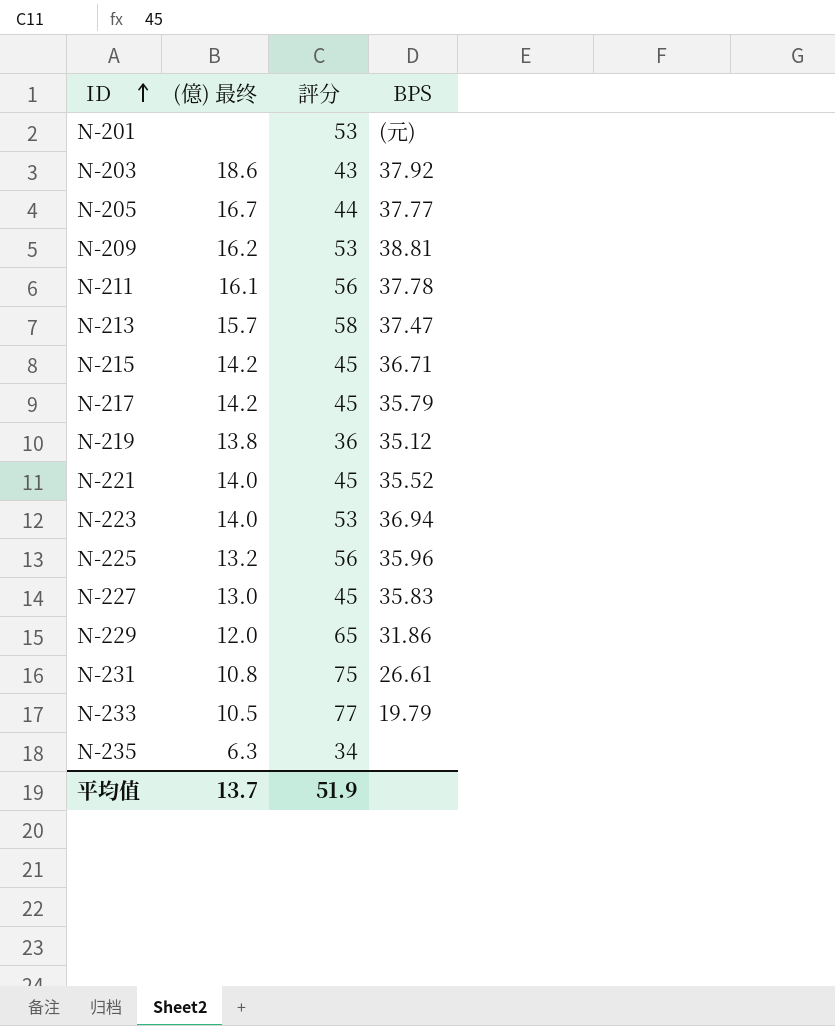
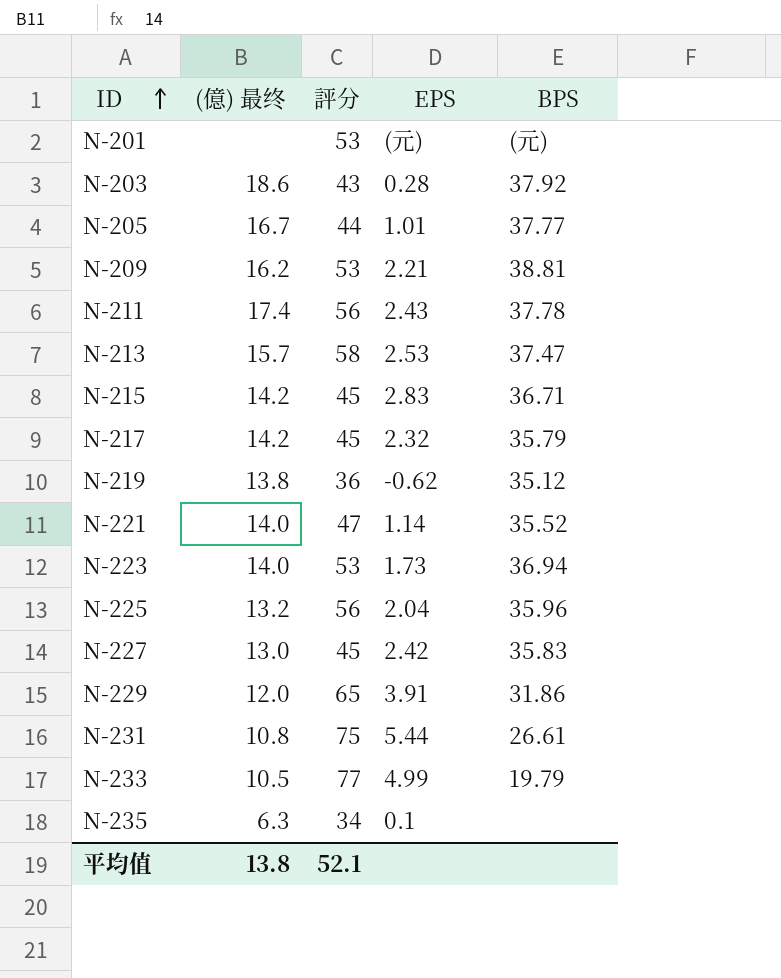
column EPS | position: none -> 4
N-211 | (億) 最终: 16.1 -> 17.4
N-221 | 評分: 45 -> 47
平均值 | (億) 最终: 13.7 -> 13.8
平均值 | 評分: 51.9 -> 52.1

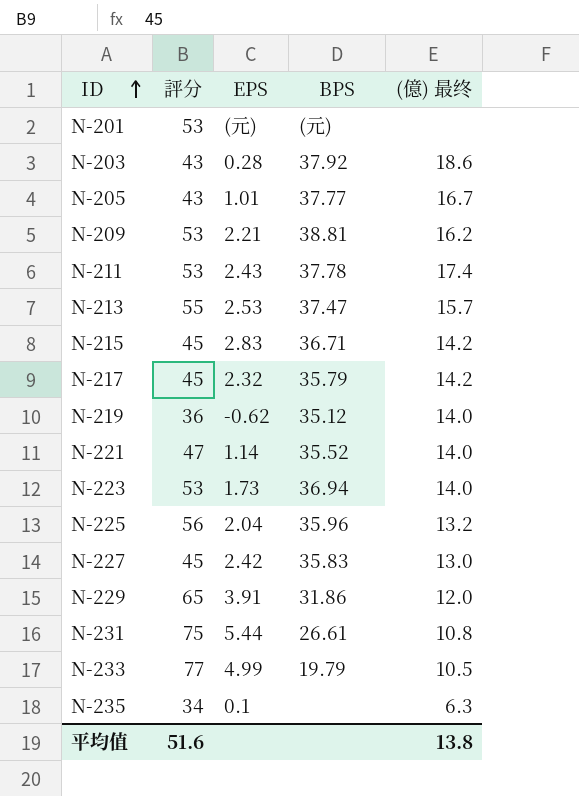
column (億) 最终 | position: 2 -> 5
N-205 | 評分: 44 -> 43
N-211 | 評分: 56 -> 53
N-213 | 評分: 58 -> 55
N-219 | (億) 最终: 13.8 -> 14.0
平均值 | 評分: 52.1 -> 51.6

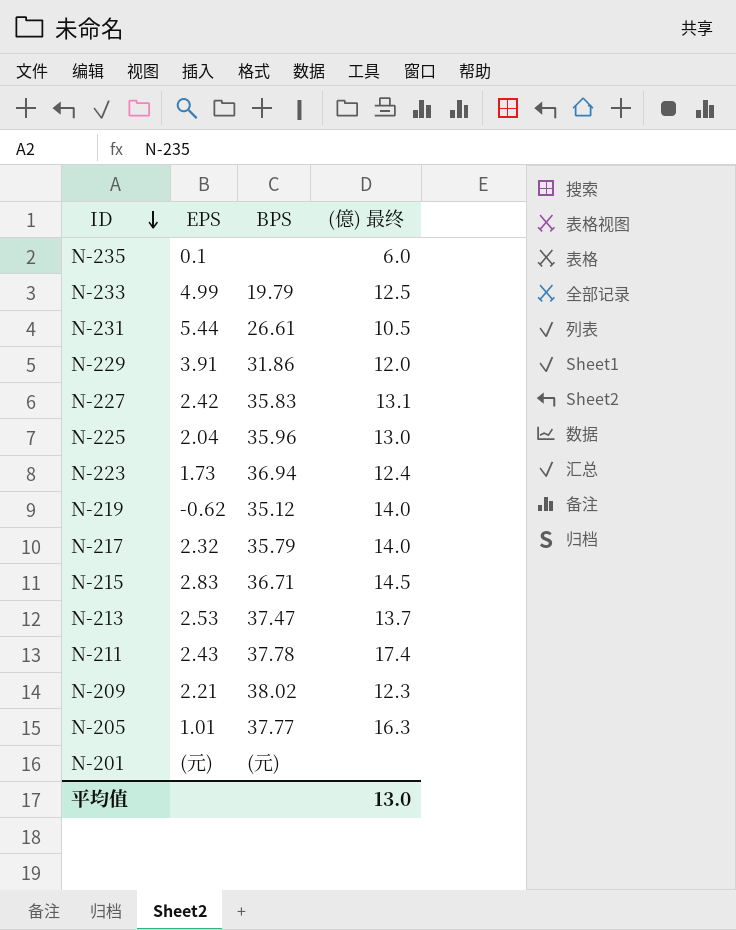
row order: ID ascending -> ID descending
column 評分 | position: 2 -> none
row N-203: 43 | 0.28 | 37.92 | 18.6 -> none
row N-221: 47 | 1.14 | 35.52 | 14.0 -> none
N-235 | (億) 最终: 6.3 -> 6.0
N-233 | (億) 最终: 10.5 -> 12.5
N-231 | (億) 最终: 10.8 -> 10.5
N-227 | (億) 最终: 13.0 -> 13.1
N-225 | (億) 最终: 13.2 -> 13.0
N-223 | (億) 最终: 14.0 -> 12.4
N-217 | (億) 最终: 14.2 -> 14.0
N-215 | (億) 最终: 14.2 -> 14.5
N-213 | (億) 最终: 15.7 -> 13.7
N-209 | BPS: 38.81 -> 38.02
N-209 | (億) 最终: 16.2 -> 12.3
N-205 | (億) 最终: 16.7 -> 16.3
平均值 | (億) 最终: 13.8 -> 13.0

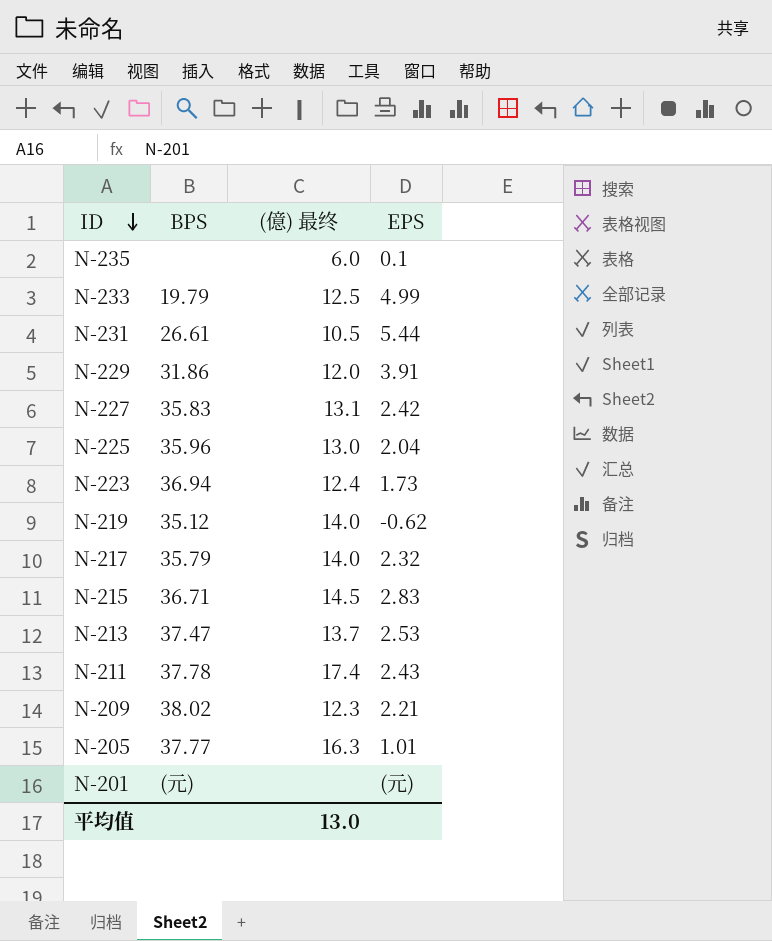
column EPS | position: 2 -> 4

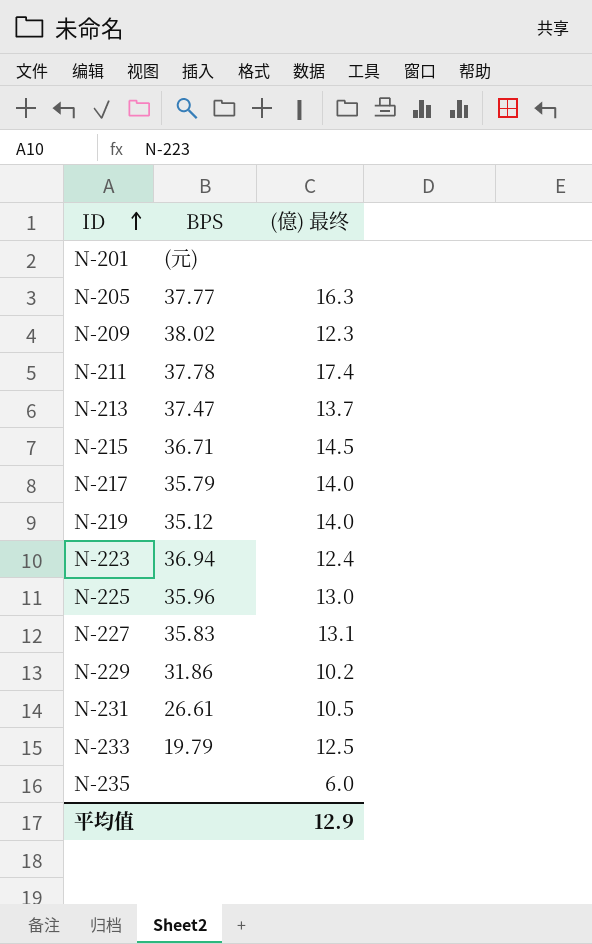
row order: ID descending -> ID ascending
column EPS | position: 4 -> none
N-229 | (億) 最终: 12.0 -> 10.2
平均值 | (億) 最终: 13.0 -> 12.9

